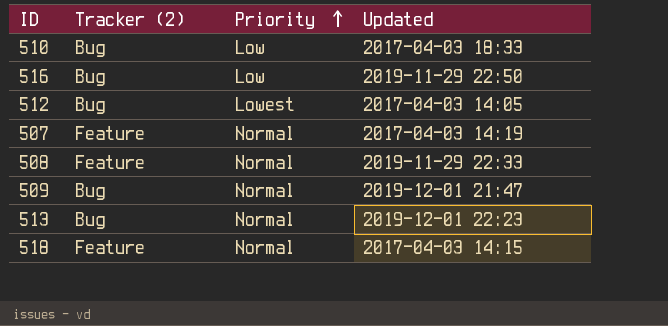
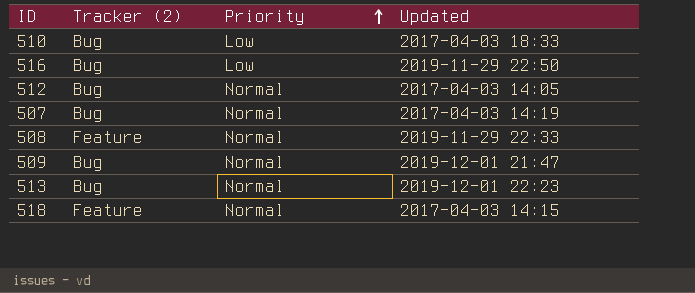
512 | Priority: Lowest -> Normal
507 | Tracker (2): Feature -> Bug

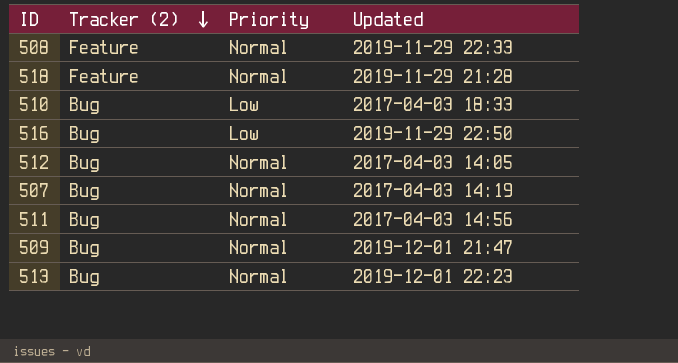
row order: Priority ascending -> Tracker (2) descending
518 | Updated: 2017-04-03 14:15 -> 2019-11-29 21:28
row 511: none -> Bug | Normal | 2017-04-03 14:56

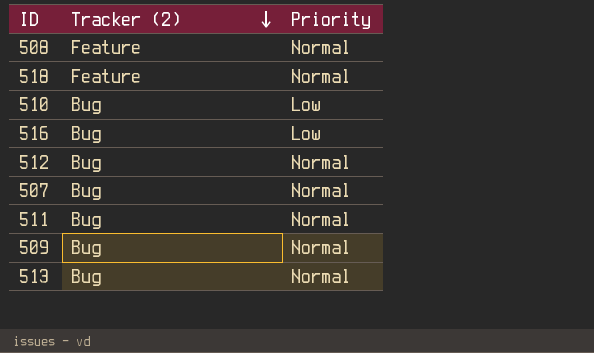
column Updated | position: 4 -> none

